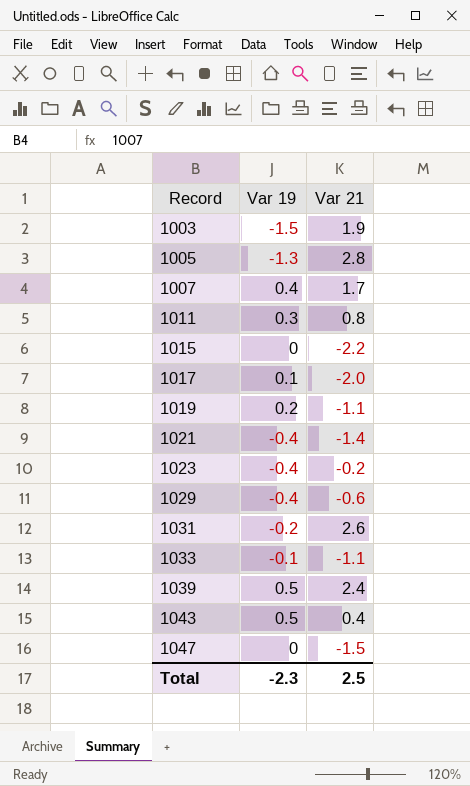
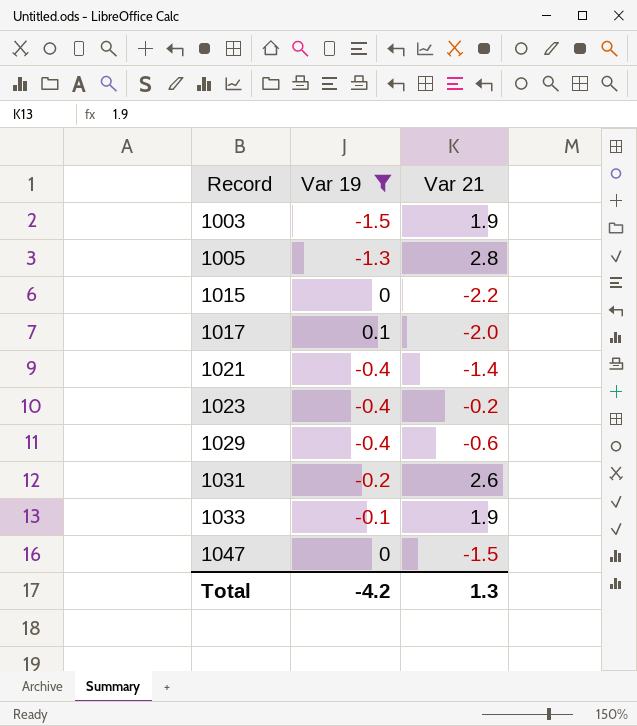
filter: none -> Var 19 <= 0.1
1033 | Var 21: -1.1 -> 1.9
Total | Var 19: -2.3 -> -4.2
Total | Var 21: 2.5 -> 1.3

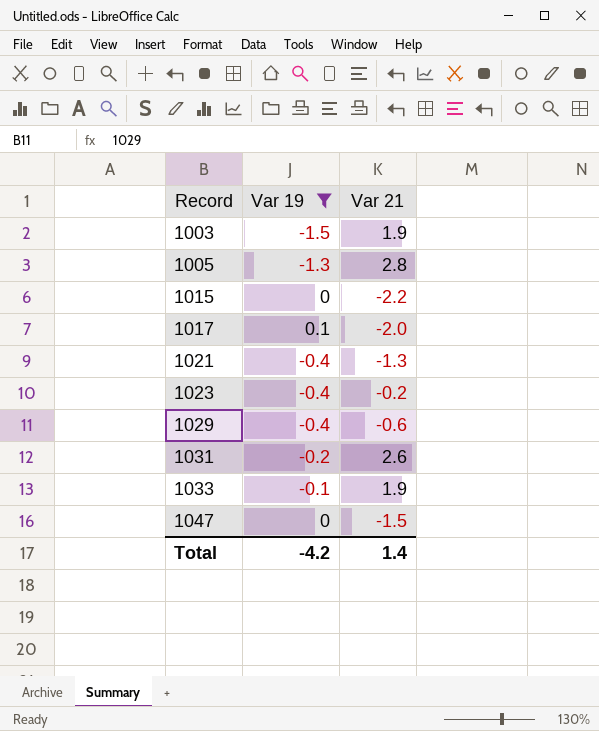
1021 | Var 21: -1.4 -> -1.3
Total | Var 21: 1.3 -> 1.4

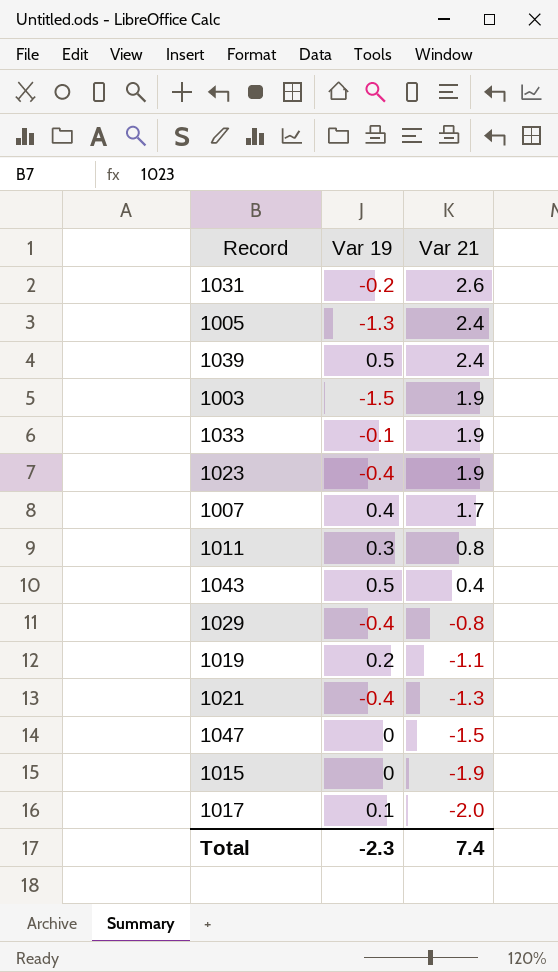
filter: Var 19 <= 0.1 -> none
row order: Record ascending -> Var 21 descending
1005 | Var 21: 2.8 -> 2.4
1023 | Var 21: -0.2 -> 1.9
1029 | Var 21: -0.6 -> -0.8
1015 | Var 21: -2.2 -> -1.9
Total | Var 19: -4.2 -> -2.3
Total | Var 21: 1.4 -> 7.4

